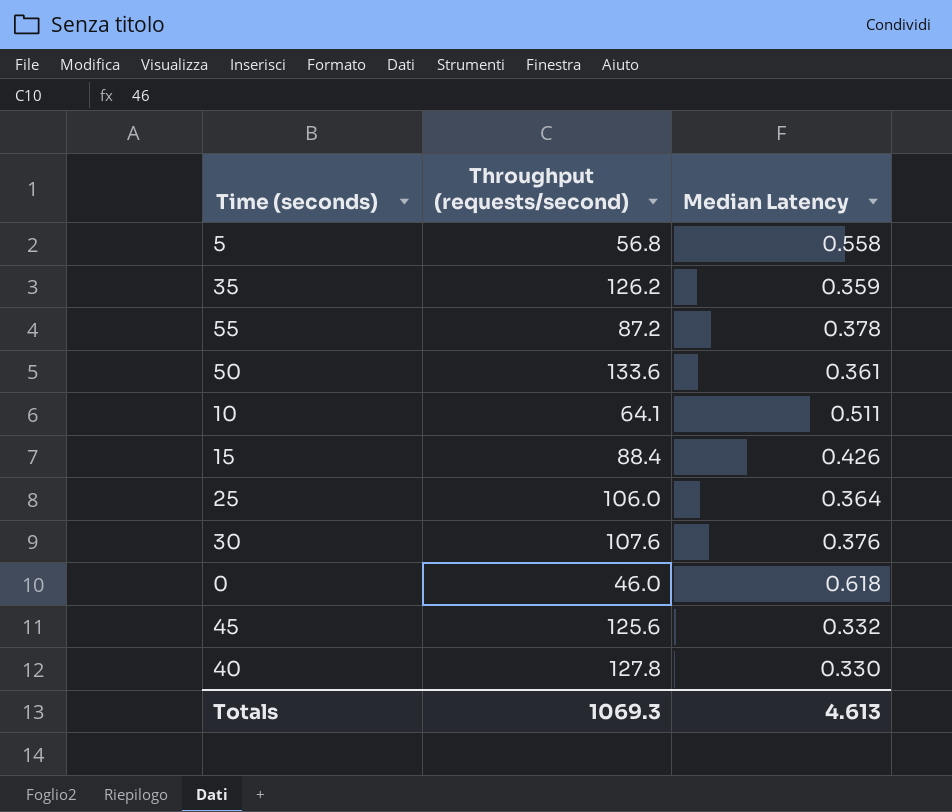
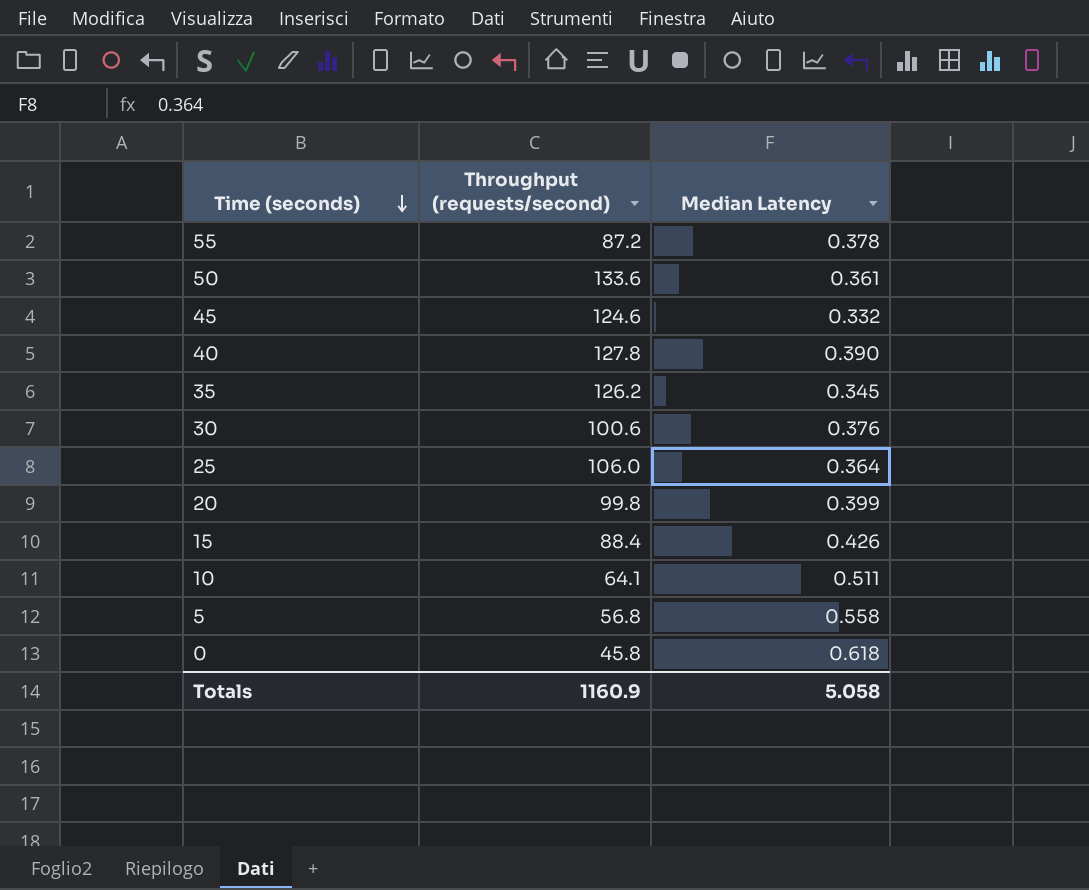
row order: none -> Time (seconds) descending
45 | Throughput (requests/second): 125.6 -> 124.6
40 | Median Latency: 0.330 -> 0.390
35 | Median Latency: 0.359 -> 0.345
30 | Throughput (requests/second): 107.6 -> 100.6
row 20: none -> 99.8 | 0.399
0 | Throughput (requests/second): 46.0 -> 45.8
Totals | Throughput (requests/second): 1069.3 -> 1160.9
Totals | Median Latency: 4.613 -> 5.058

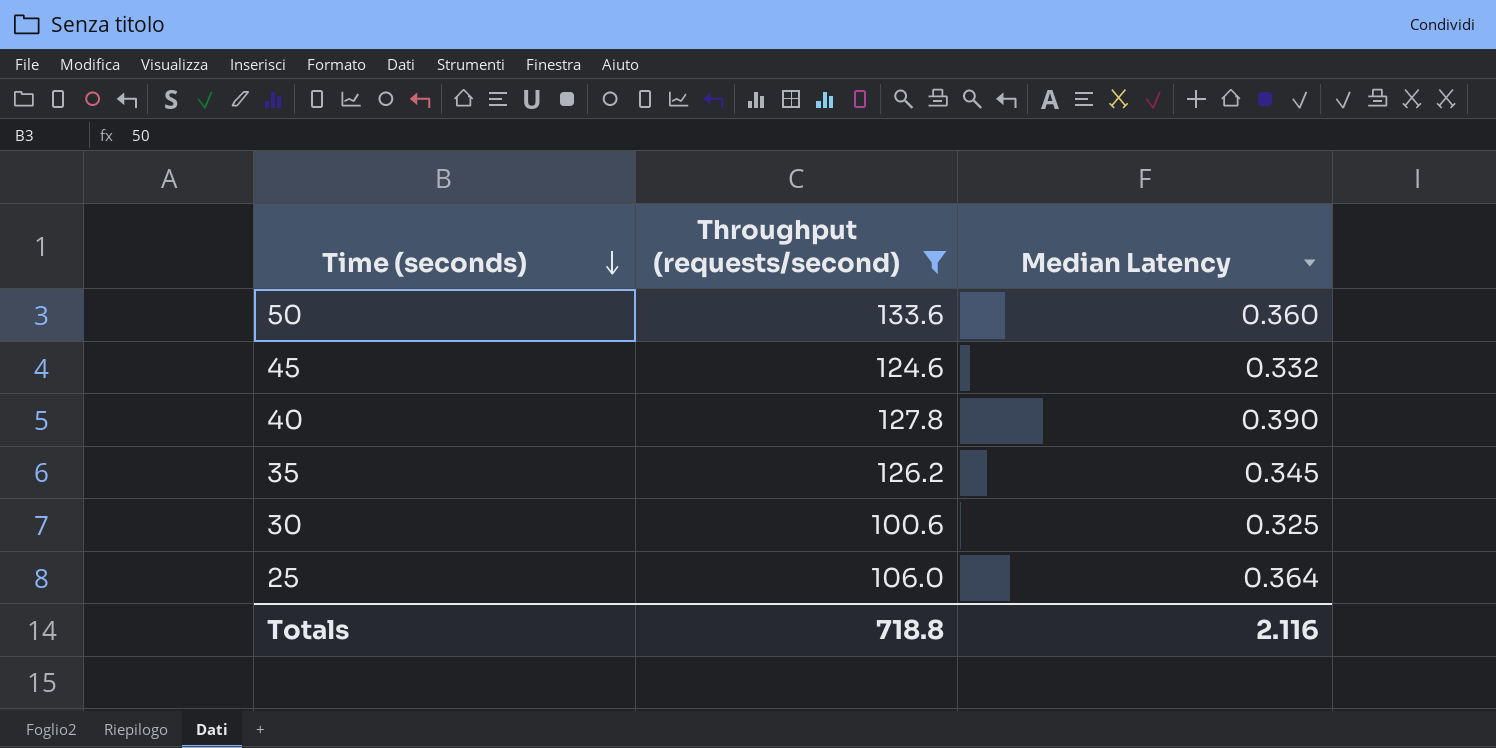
filter: none -> Throughput (requests/second) >= 100.6
50 | Median Latency: 0.361 -> 0.360
30 | Median Latency: 0.376 -> 0.325
Totals | Throughput (requests/second): 1160.9 -> 718.8
Totals | Median Latency: 5.058 -> 2.116

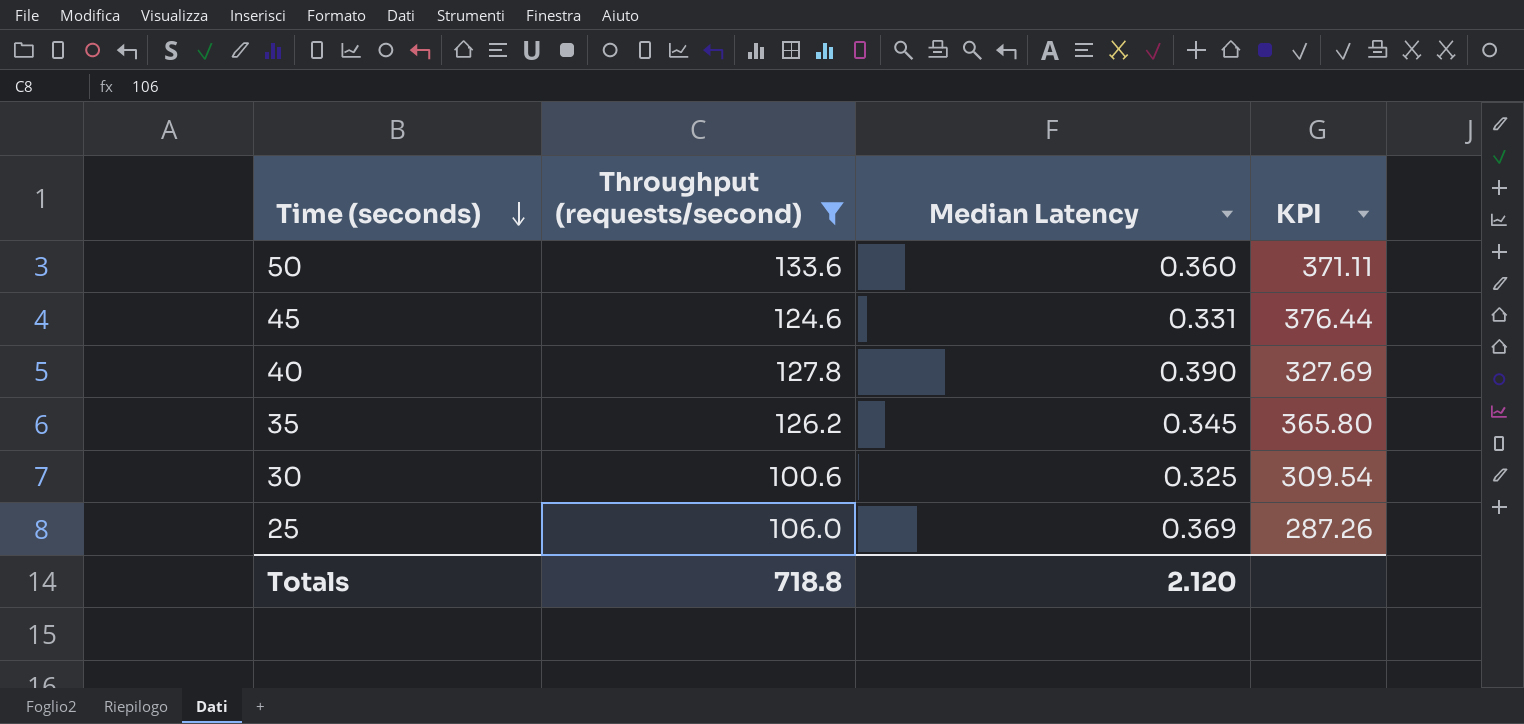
column KPI | formula: none -> [Throughput (requests/second)] / [Median Latency]
45 | Median Latency: 0.332 -> 0.331
25 | Median Latency: 0.364 -> 0.369
Totals | Median Latency: 2.116 -> 2.120

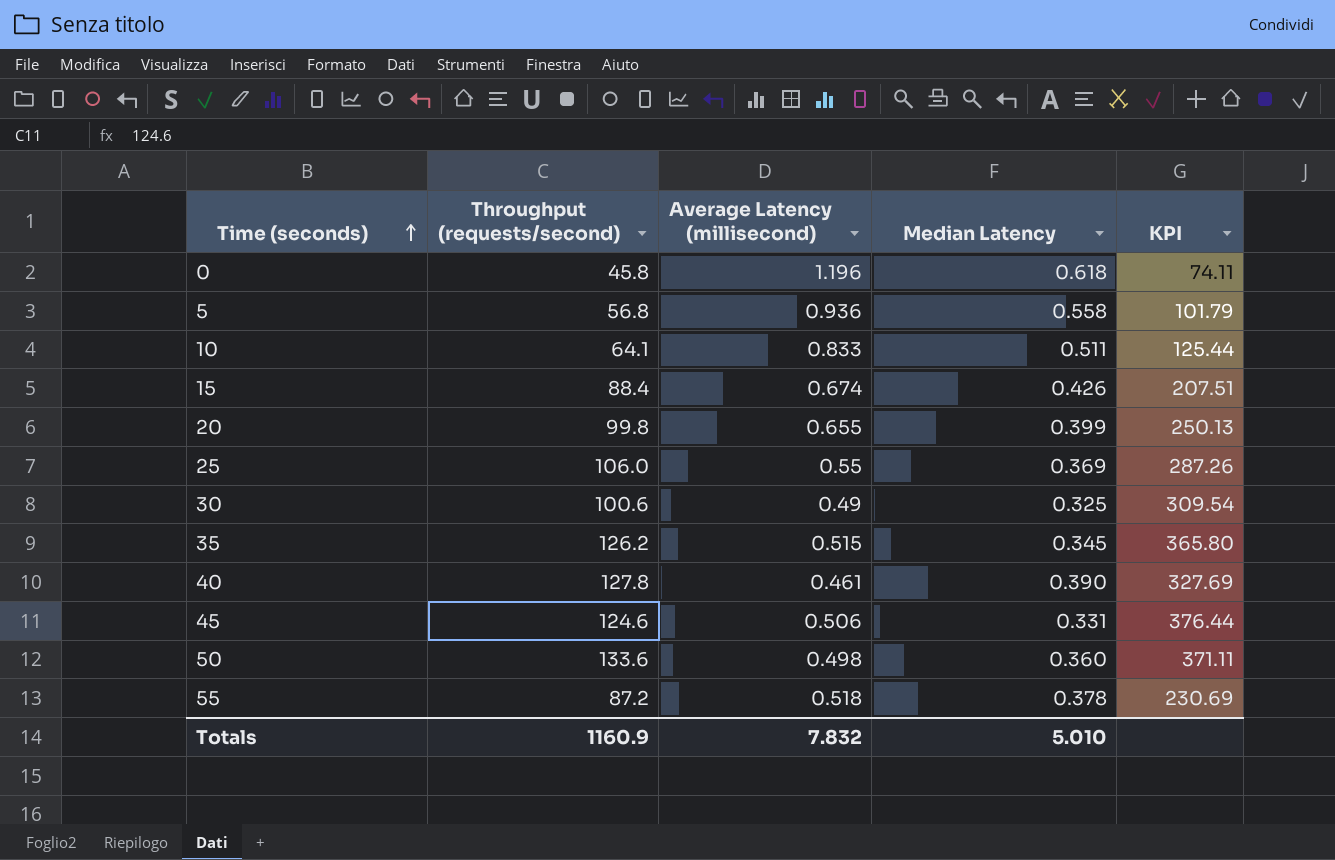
filter: Throughput (requests/second) >= 100.6 -> none
row order: Time (seconds) descending -> Time (seconds) ascending
column Average Latency (millisecond) | position: none -> 3
Totals | Throughput (requests/second): 718.8 -> 1160.9
Totals | Median Latency: 2.120 -> 5.010

